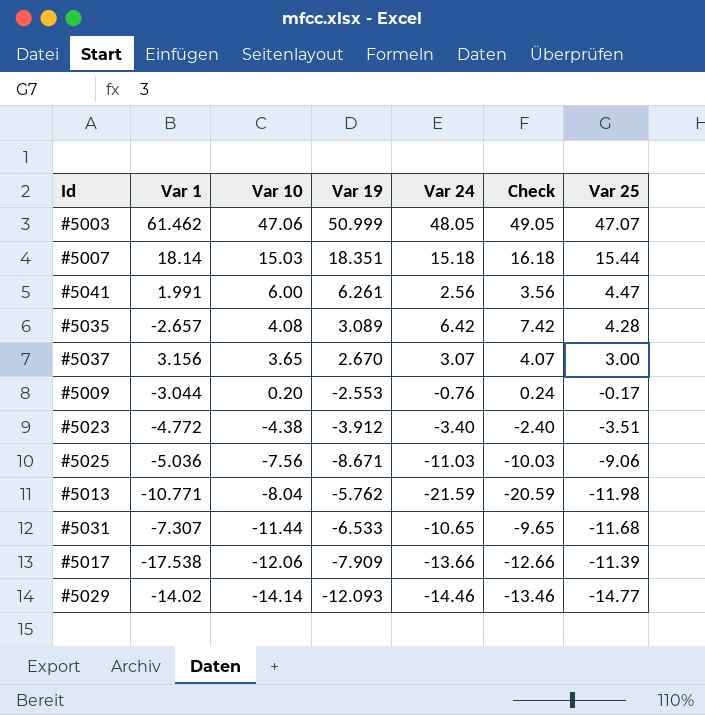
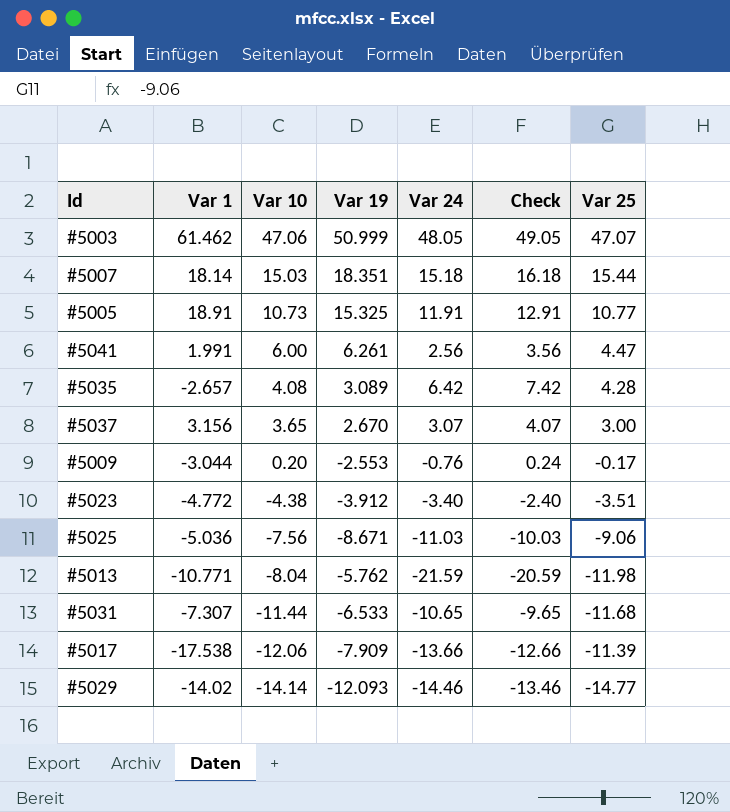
row #5005: none -> 18.91 | 10.73 | 15.325 | 11.91 | 12.91 | 10.77

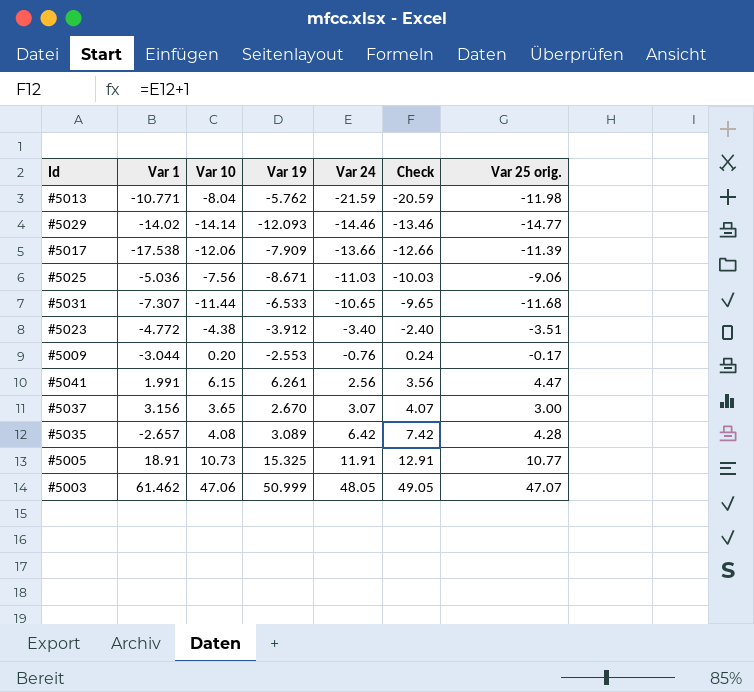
row order: Var 10 descending -> Var 24 ascending
column name: Var 25 -> Var 25 orig.
row #5007: 18.14 | 15.03 | 18.351 | 15.18 | 16.18 | 15.44 -> none
#5041 | Var 10: 6.00 -> 6.15

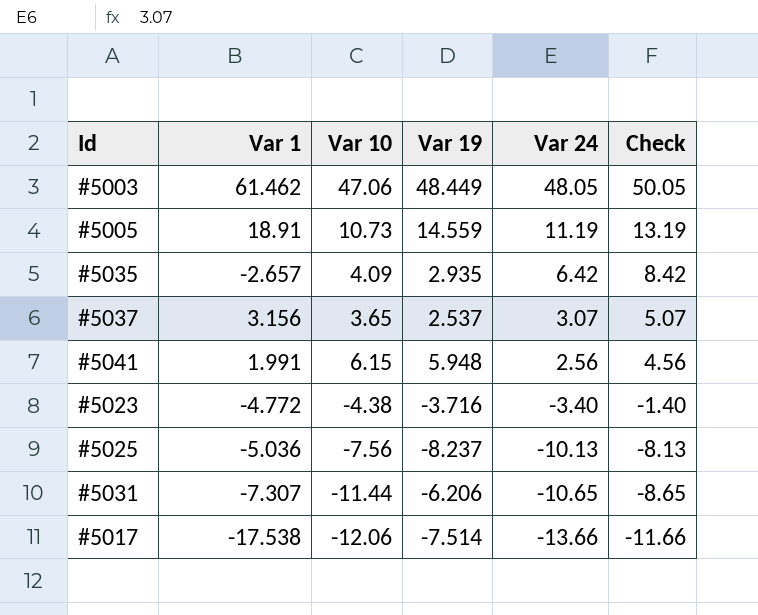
row order: Var 24 ascending -> Var 24 descending
column Var 25 orig. | position: 7 -> none
column Check | formula: [Var 24] + 1 -> [Var 24] + 2
row #5013: -10.771 | -8.04 | -5.762 | -21.59 | -20.59 | -11.98 -> none
row #5029: -14.02 | -14.14 | -12.093 | -14.46 | -13.46 | -14.77 -> none
row #5009: -3.044 | 0.20 | -2.553 | -0.76 | 0.24 | -0.17 -> none
#5003 | Var 19: 50.999 -> 48.449
#5005 | Var 19: 15.325 -> 14.559
#5005 | Var 24: 11.91 -> 11.19
#5035 | Var 10: 4.08 -> 4.09
#5035 | Var 19: 3.089 -> 2.935
#5037 | Var 19: 2.670 -> 2.537
#5041 | Var 19: 6.261 -> 5.948
#5023 | Var 19: -3.912 -> -3.716
#5025 | Var 19: -8.671 -> -8.237
#5025 | Var 24: -11.03 -> -10.13
#5031 | Var 19: -6.533 -> -6.206
#5017 | Var 19: -7.909 -> -7.514

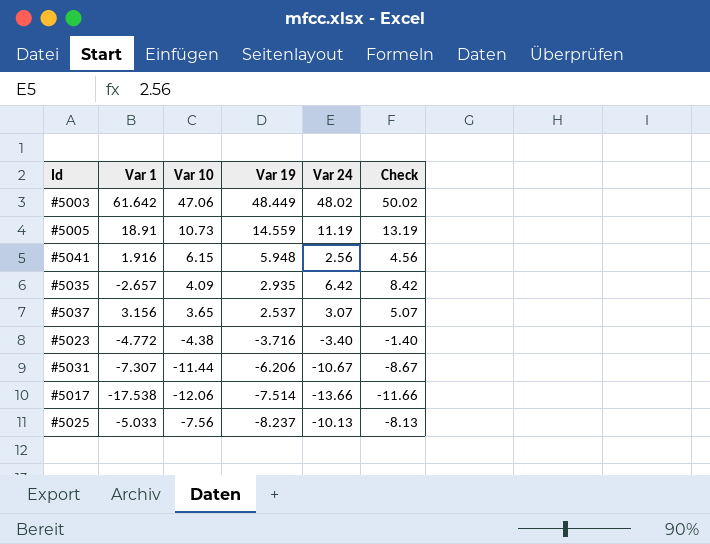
row order: Var 24 descending -> Var 19 descending
#5003 | Var 1: 61.462 -> 61.642
#5003 | Var 24: 48.05 -> 48.02
#5003 | Check: 50.05 -> 50.02
#5041 | Var 1: 1.991 -> 1.916
#5031 | Var 24: -10.65 -> -10.67
#5031 | Check: -8.65 -> -8.67
#5025 | Var 1: -5.036 -> -5.033

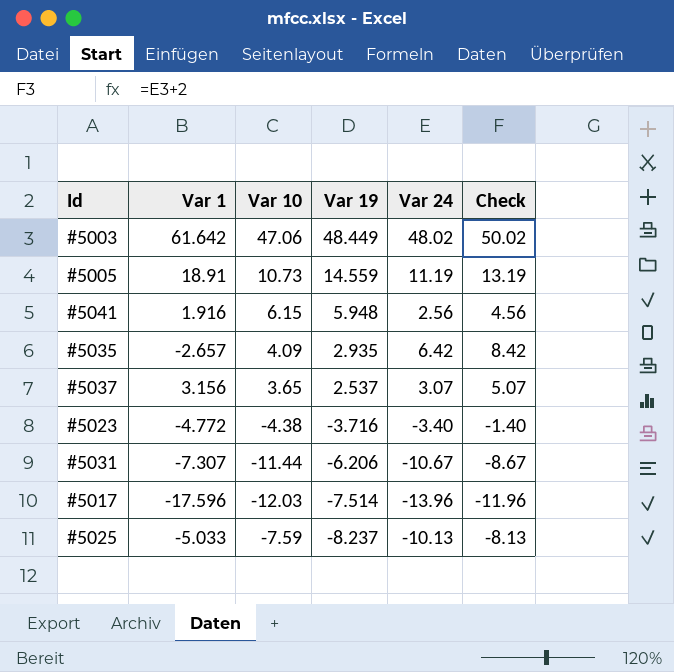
#5017 | Var 1: -17.538 -> -17.596
#5017 | Var 10: -12.06 -> -12.03
#5017 | Var 24: -13.66 -> -13.96
#5017 | Check: -11.66 -> -11.96
#5025 | Var 10: -7.56 -> -7.59

